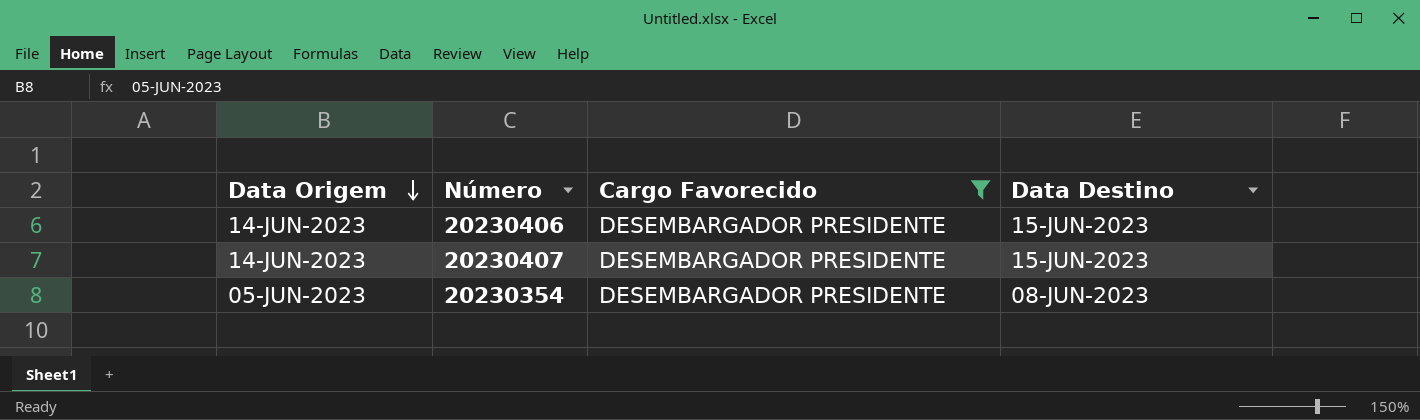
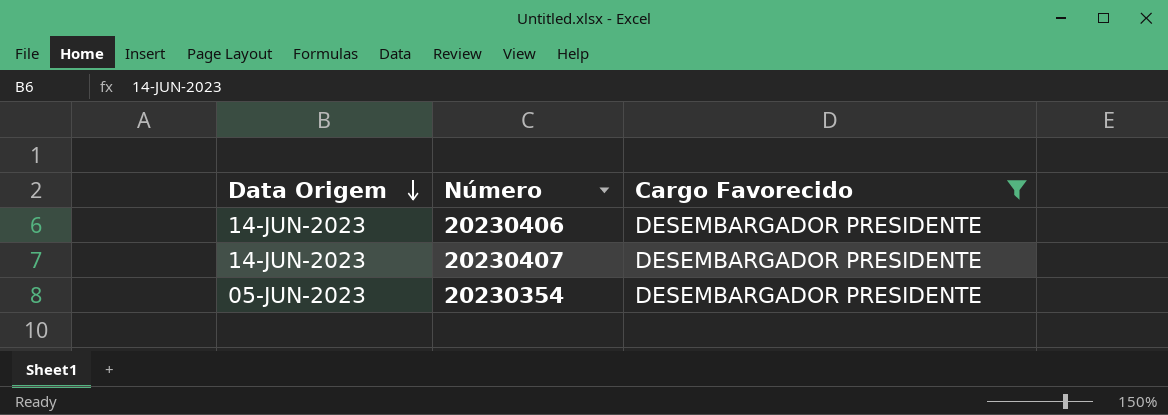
column Data Destino | position: 4 -> none

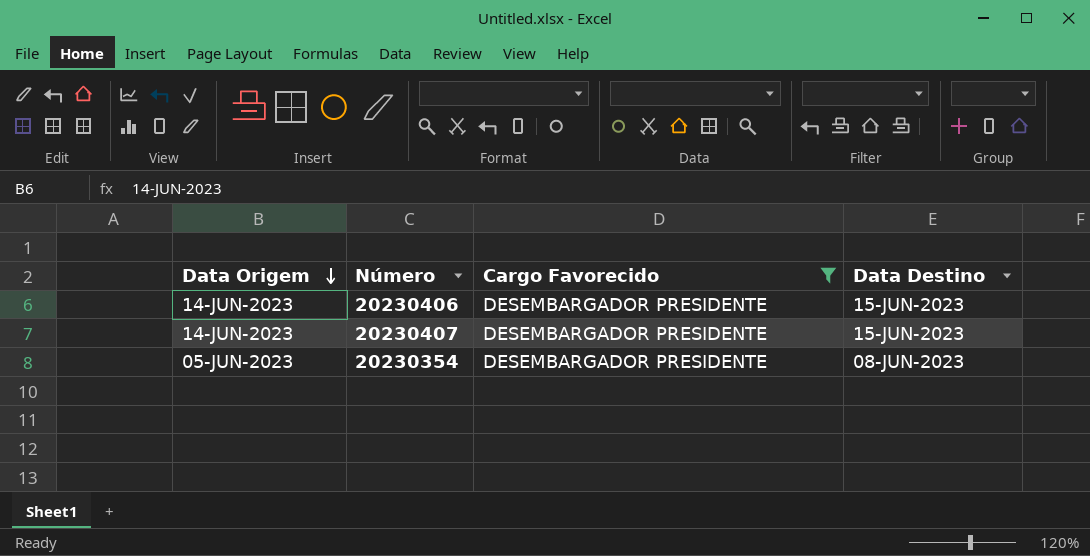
column Data Destino | position: none -> 4

